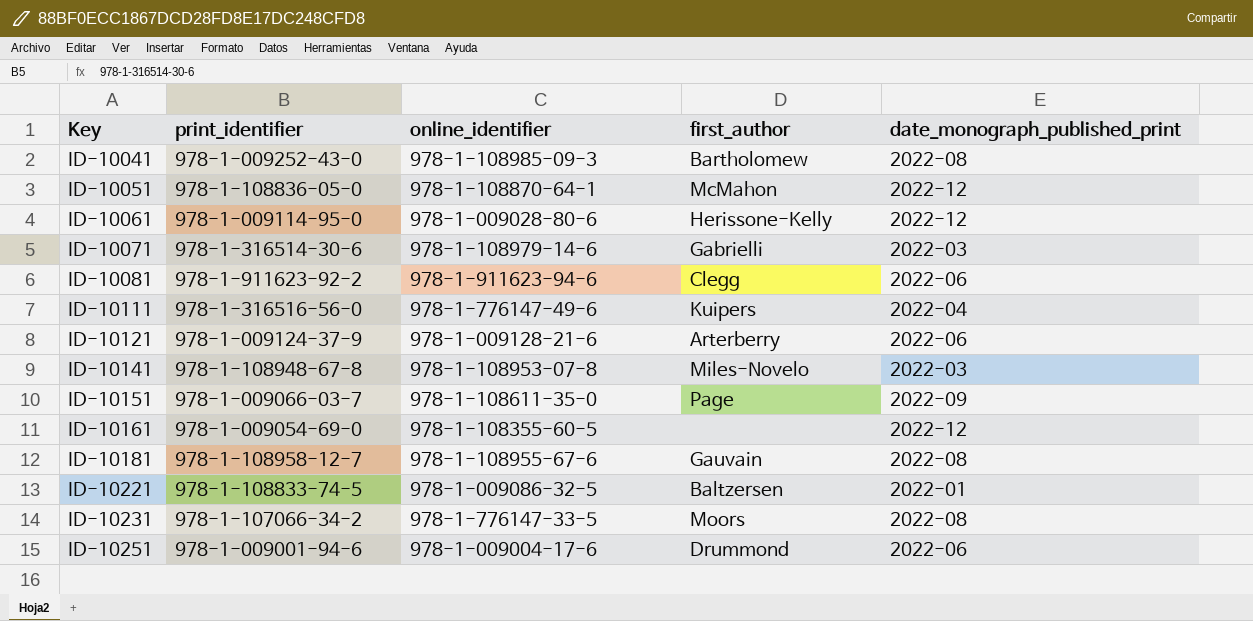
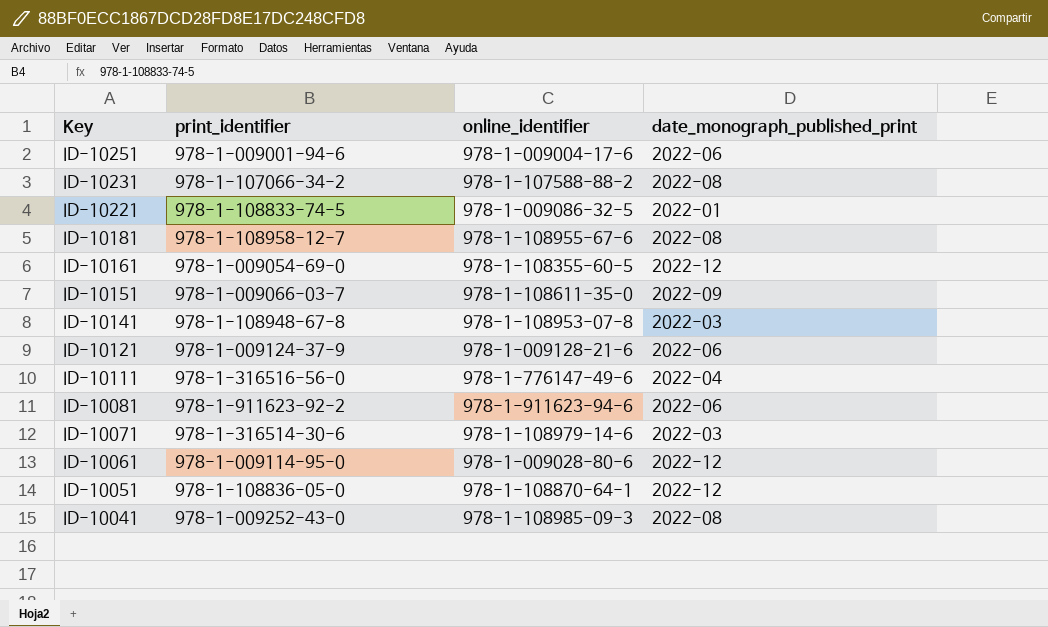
row order: Key ascending -> Key descending
column first_author | position: 4 -> none
ID-10231 | online_identifier: 978-1-776147-33-5 -> 978-1-107588-88-2

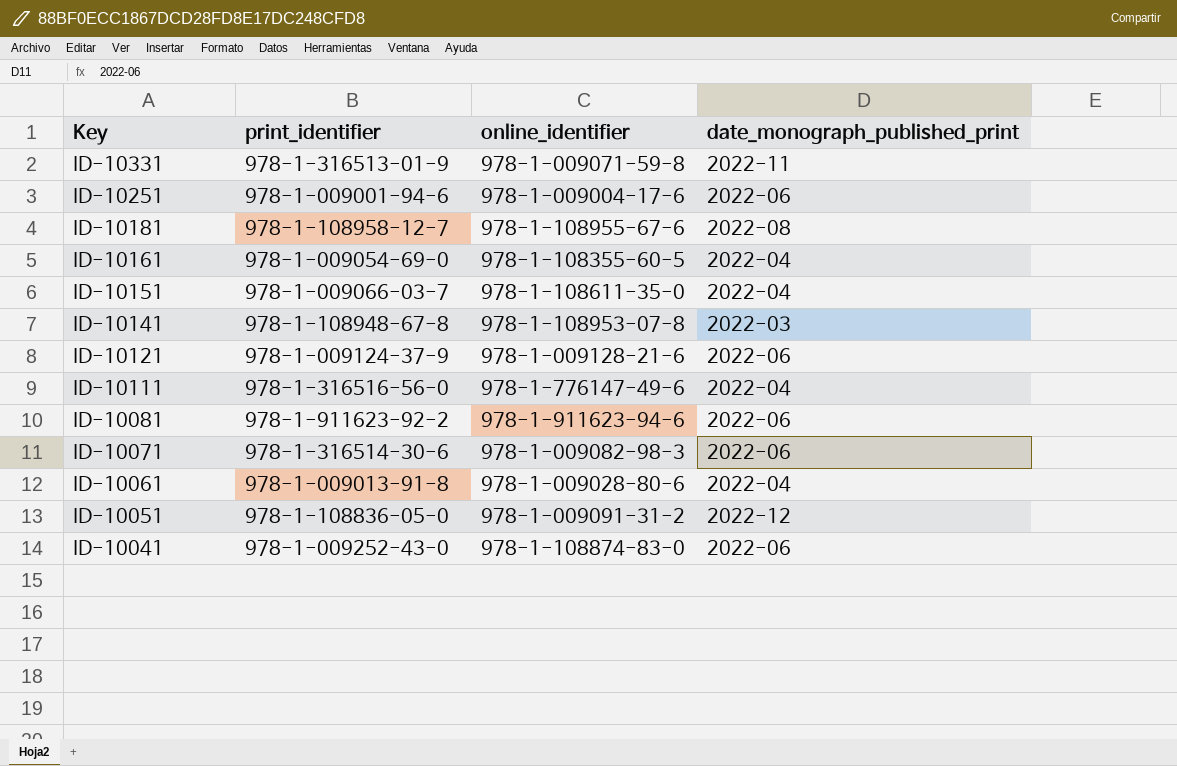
row ID-10231: 978-1-107066-34-2 | 978-1-107588-88-2 | 2022-08 -> none
row ID-10221: 978-1-108833-74-5 | 978-1-009086-32-5 | 2022-01 -> none
row ID-10331: none -> 978-1-316513-01-9 | 978-1-009071-59-8 | 2022-11
ID-10161 | date_monograph_published_print: 2022-12 -> 2022-04
ID-10151 | date_monograph_published_print: 2022-09 -> 2022-04
ID-10071 | online_identifier: 978-1-108979-14-6 -> 978-1-009082-98-3
ID-10071 | date_monograph_published_print: 2022-03 -> 2022-06
ID-10061 | print_identifier: 978-1-009114-95-0 -> 978-1-009013-91-8
ID-10061 | date_monograph_published_print: 2022-12 -> 2022-04
ID-10051 | online_identifier: 978-1-108870-64-1 -> 978-1-009091-31-2
ID-10041 | online_identifier: 978-1-108985-09-3 -> 978-1-108874-83-0
ID-10041 | date_monograph_published_print: 2022-08 -> 2022-06

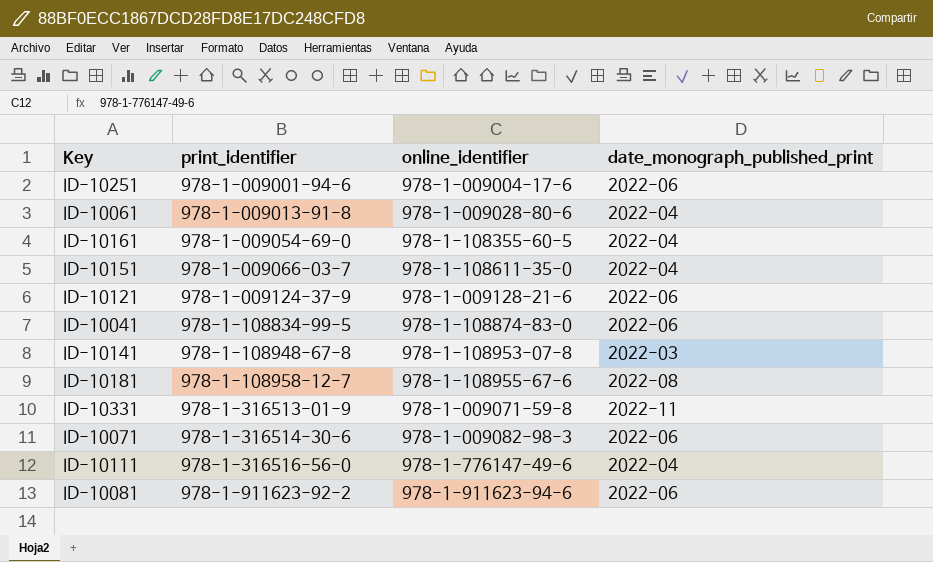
row order: Key descending -> print_identifier ascending
row ID-10051: 978-1-108836-05-0 | 978-1-009091-31-2 | 2022-12 -> none
ID-10041 | print_identifier: 978-1-009252-43-0 -> 978-1-108834-99-5

